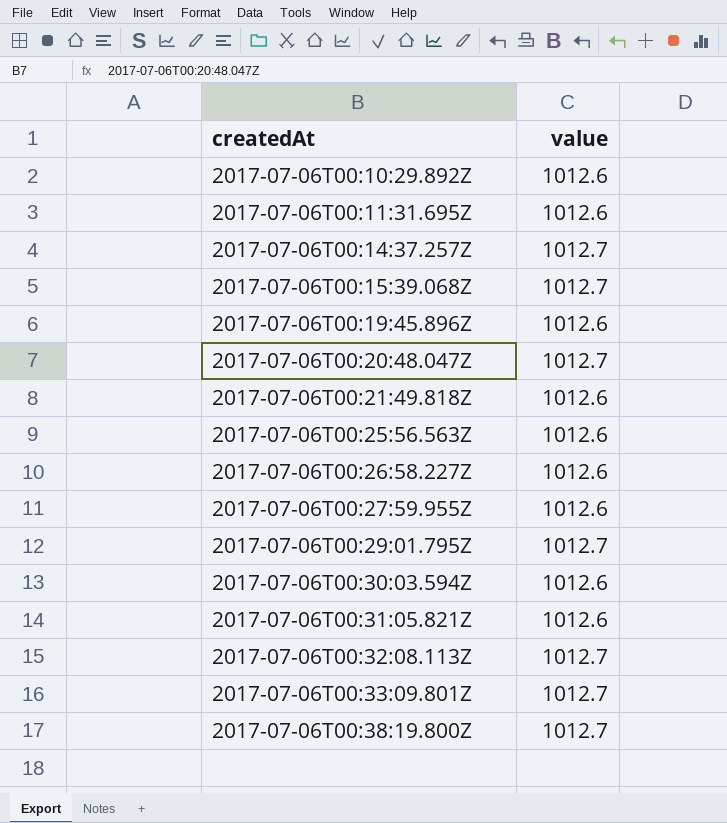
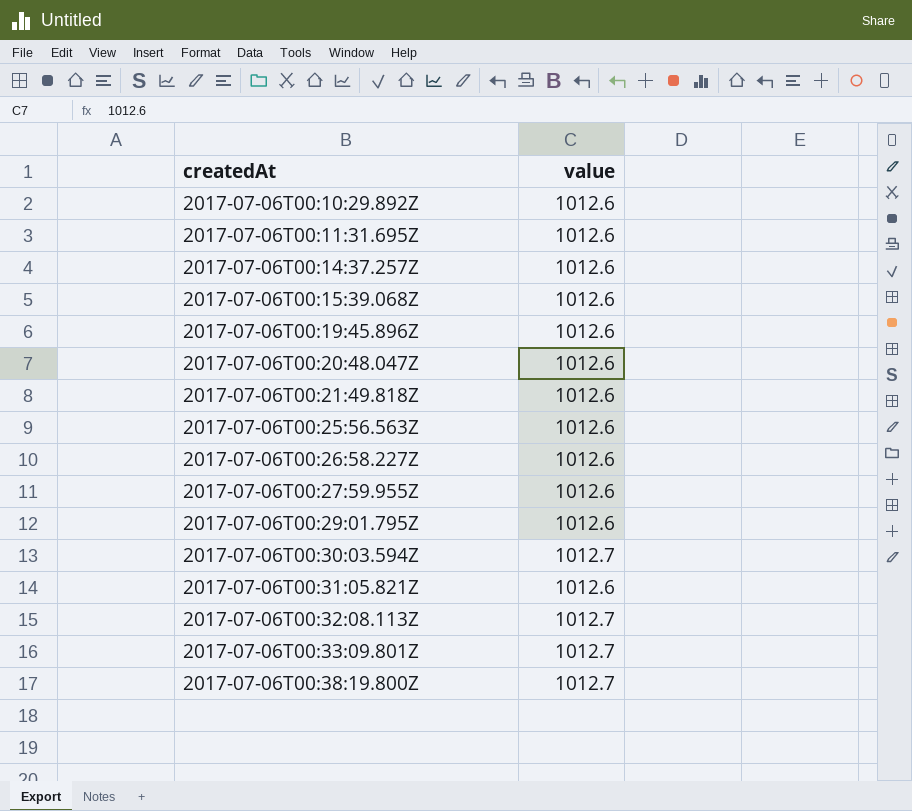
2017-07-06T00:14:37.257Z | value: 1012.7 -> 1012.6
2017-07-06T00:15:39.068Z | value: 1012.7 -> 1012.6
2017-07-06T00:20:48.047Z | value: 1012.7 -> 1012.6
2017-07-06T00:29:01.795Z | value: 1012.7 -> 1012.6
2017-07-06T00:30:03.594Z | value: 1012.6 -> 1012.7

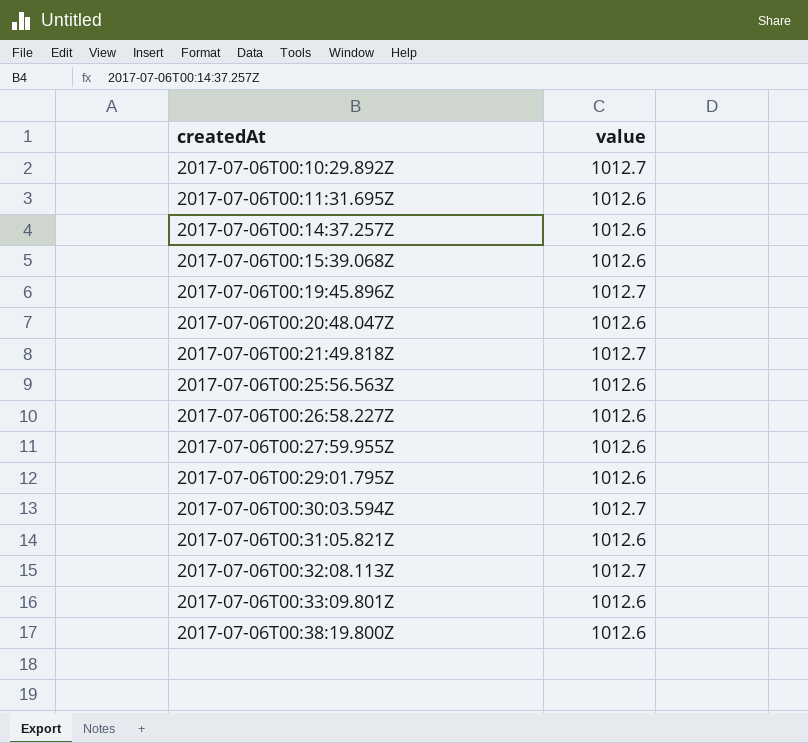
2017-07-06T00:10:29.892Z | value: 1012.6 -> 1012.7
2017-07-06T00:19:45.896Z | value: 1012.6 -> 1012.7
2017-07-06T00:21:49.818Z | value: 1012.6 -> 1012.7
2017-07-06T00:33:09.801Z | value: 1012.7 -> 1012.6
2017-07-06T00:38:19.800Z | value: 1012.7 -> 1012.6

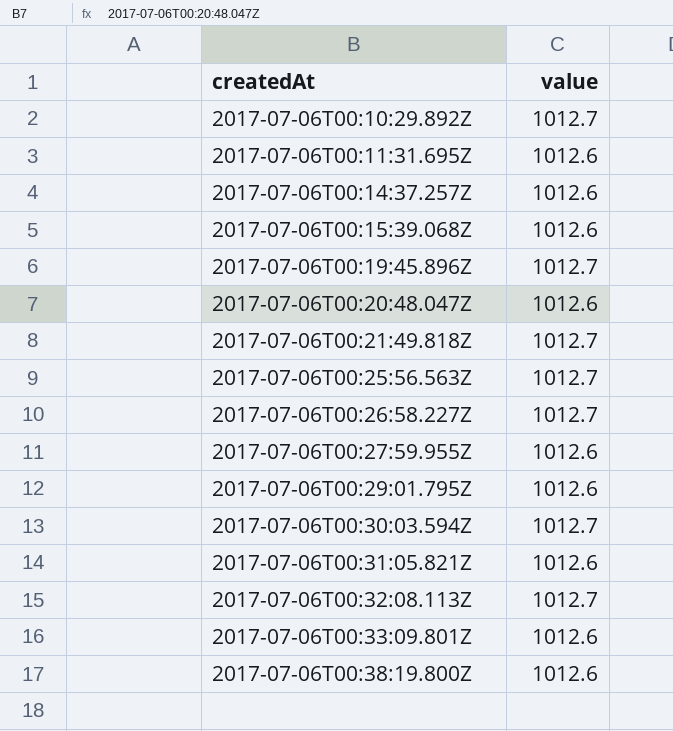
2017-07-06T00:25:56.563Z | value: 1012.6 -> 1012.7
2017-07-06T00:26:58.227Z | value: 1012.6 -> 1012.7

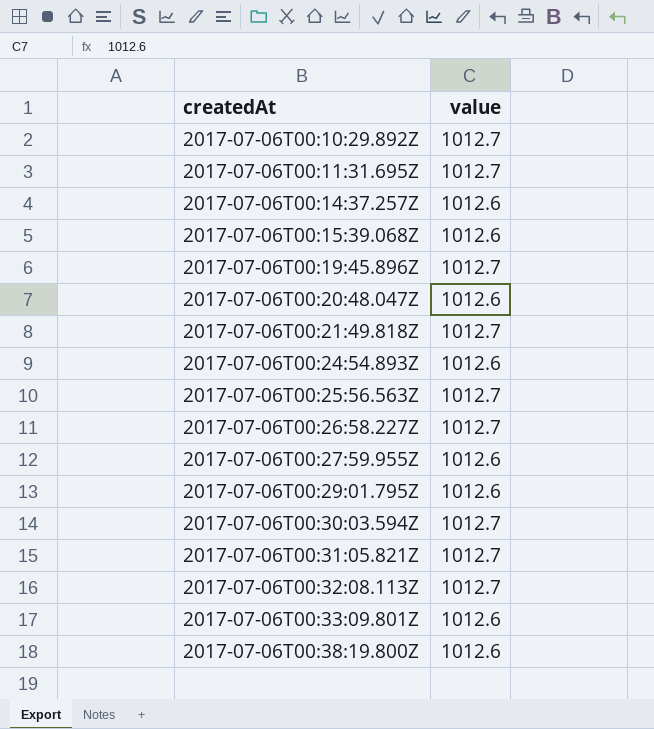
2017-07-06T00:11:31.695Z | value: 1012.6 -> 1012.7
row 2017-07-06T00:24:54.893Z: none -> 1012.6
2017-07-06T00:31:05.821Z | value: 1012.6 -> 1012.7

